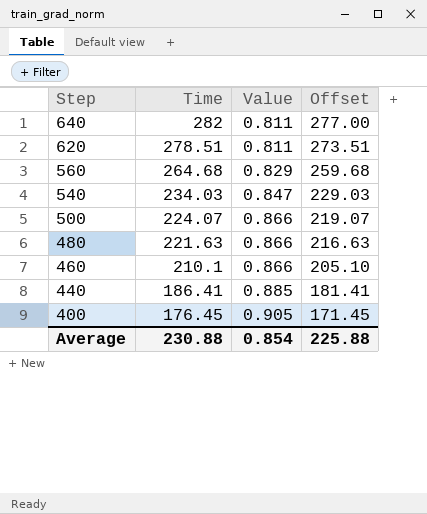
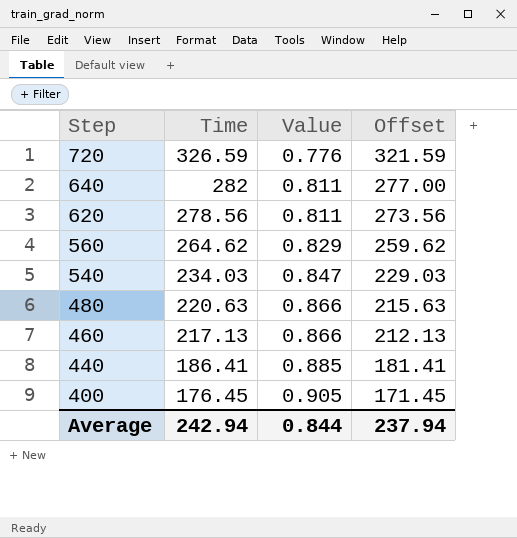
row 500: 224.07 | 0.866 | 219.07 -> none
row 720: none -> 326.59 | 0.776 | 321.59
620 | Time: 278.51 -> 278.56
620 | Offset: 273.51 -> 273.56
560 | Time: 264.68 -> 264.62
560 | Offset: 259.68 -> 259.62
480 | Time: 221.63 -> 220.63
480 | Offset: 216.63 -> 215.63
460 | Time: 210.1 -> 217.13
460 | Offset: 205.10 -> 212.13
Average | Time: 230.88 -> 242.94
Average | Value: 0.854 -> 0.844
Average | Offset: 225.88 -> 237.94

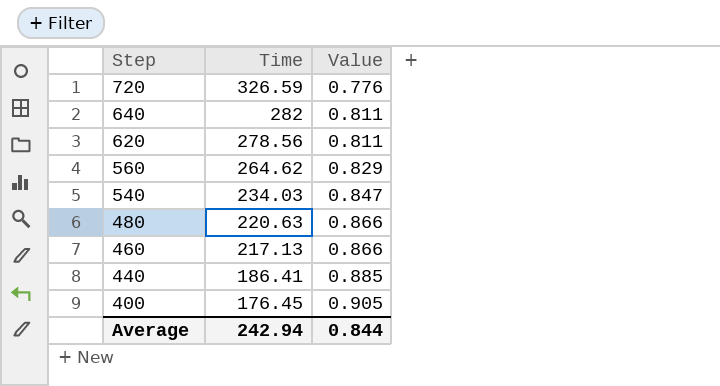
column Offset | formula: [Time] - 5 -> none

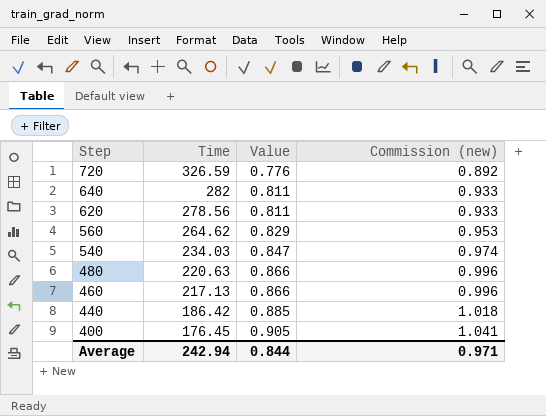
column Commission (new) | formula: none -> [Value] * 1.15
440 | Time: 186.41 -> 186.42

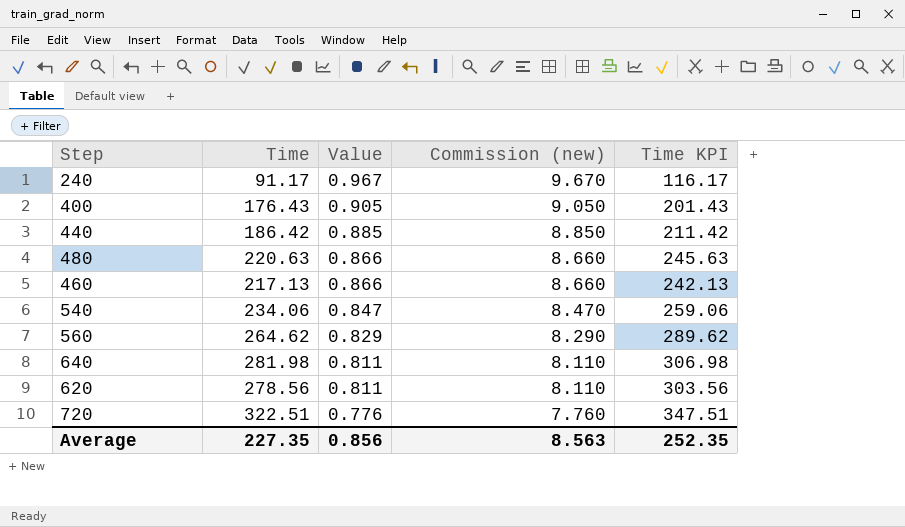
row order: Step descending -> Value descending
column Commission (new) | formula: [Value] * 1.15 -> [Value] * 10
column Time KPI | formula: none -> [Time] + 25
row 240: none -> 91.17 | 0.967 | 9.670 | 116.17
400 | Time: 176.45 -> 176.43
540 | Time: 234.03 -> 234.06
640 | Time: 282 -> 281.98
720 | Time: 326.59 -> 322.51
Average | Time: 242.94 -> 227.35
Average | Value: 0.844 -> 0.856
Average | Commission (new): 0.971 -> 8.563

